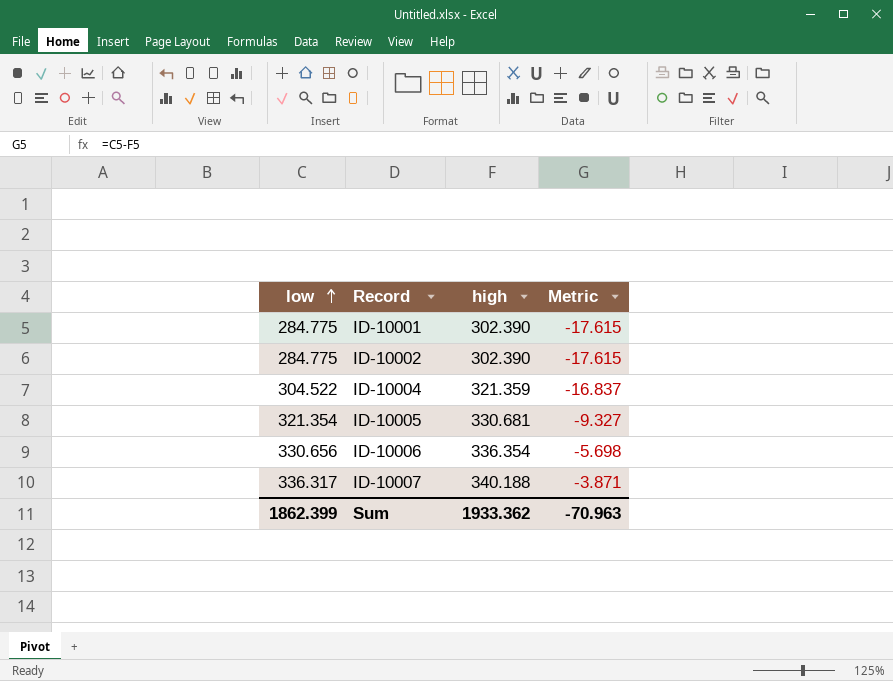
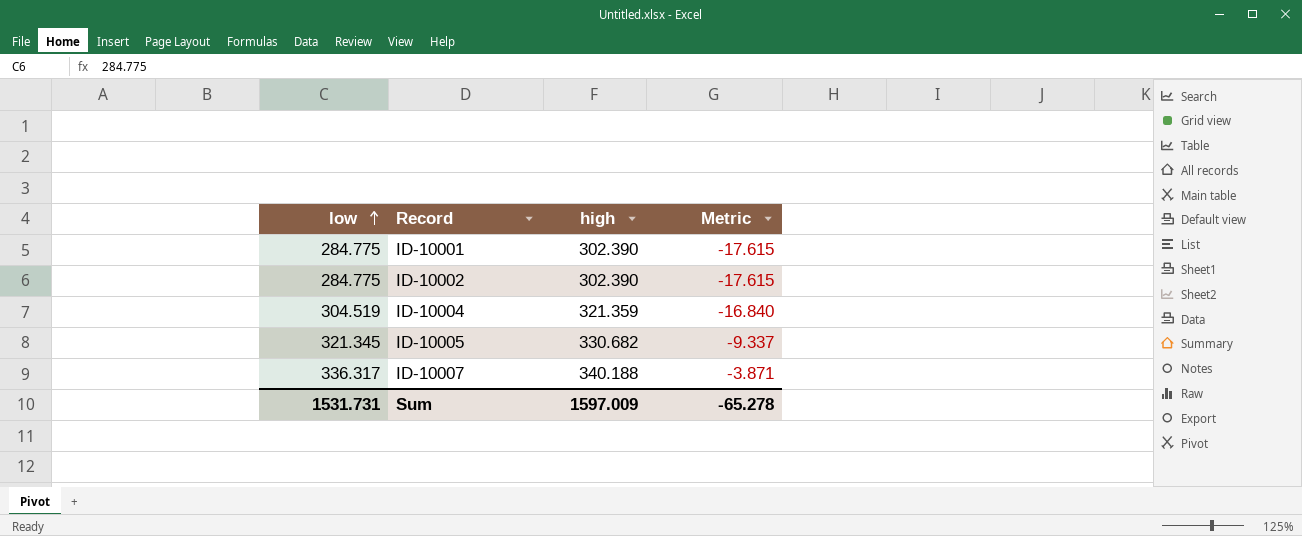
row ID-10006: 330.656 | 336.354 | -5.698 -> none
ID-10004 | low: 304.522 -> 304.519
ID-10004 | Metric: -16.837 -> -16.840
ID-10005 | low: 321.354 -> 321.345
ID-10005 | high: 330.681 -> 330.682
ID-10005 | Metric: -9.327 -> -9.337
Sum | low: 1862.399 -> 1531.731
Sum | high: 1933.362 -> 1597.009
Sum | Metric: -70.963 -> -65.278

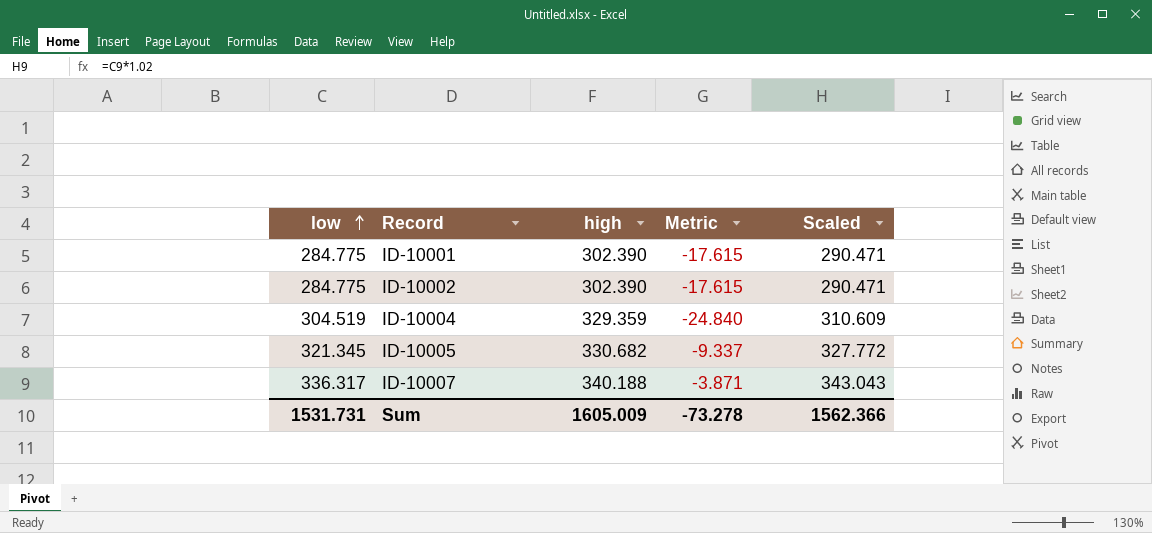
column Scaled | formula: none -> [low] * 1.02
ID-10004 | high: 321.359 -> 329.359
ID-10004 | Metric: -16.840 -> -24.840
Sum | high: 1597.009 -> 1605.009
Sum | Metric: -65.278 -> -73.278

